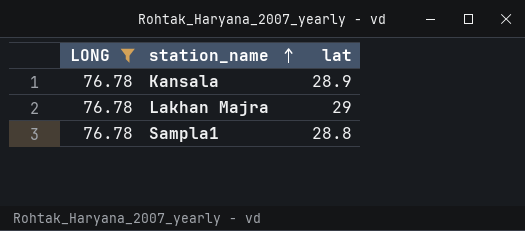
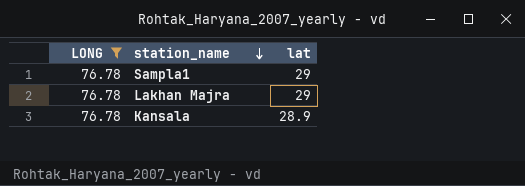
row order: station_name ascending -> station_name descending
Sampla1 | lat: 28.8 -> 29

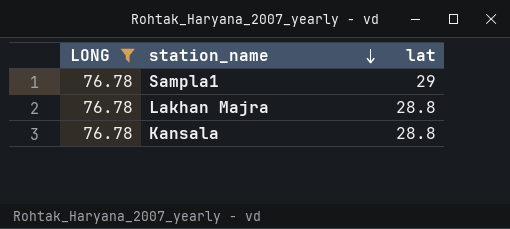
Lakhan Majra | lat: 29 -> 28.8
Kansala | lat: 28.9 -> 28.8

